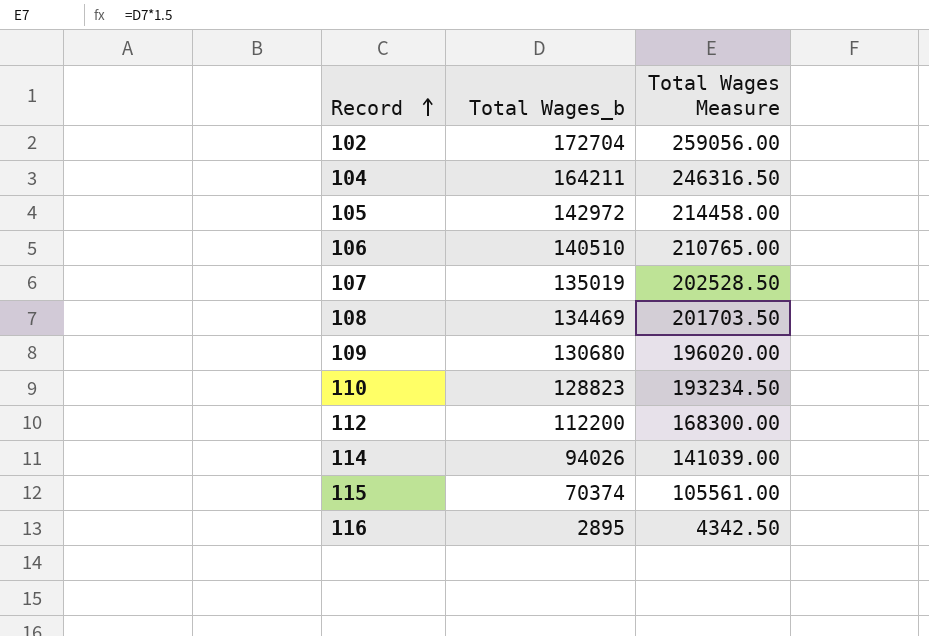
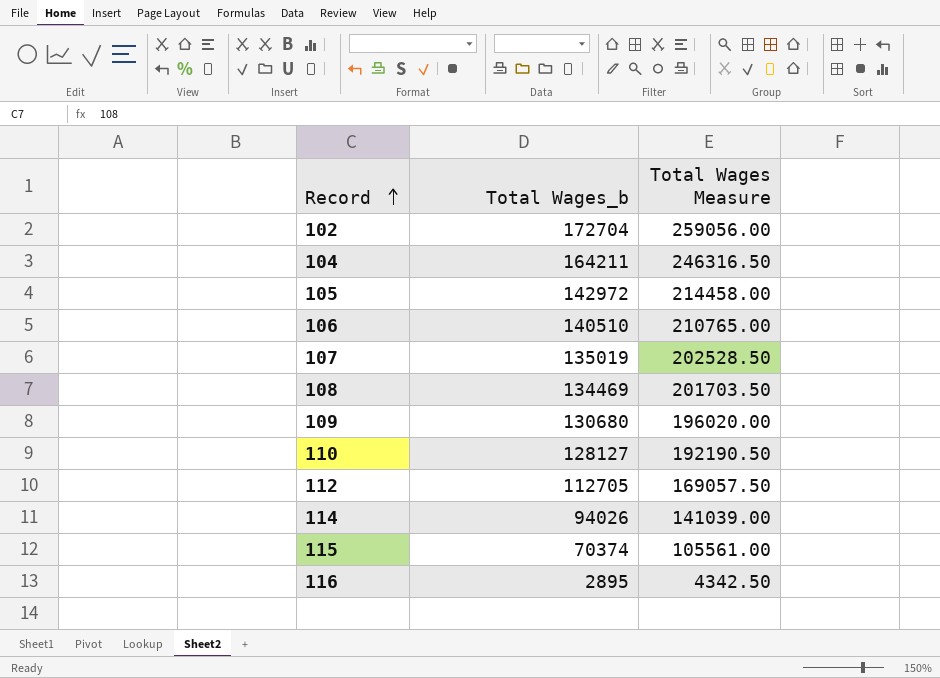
110 | Total Wages_b: 128823 -> 128127
110 | Total Wages Measure: 193234.50 -> 192190.50
112 | Total Wages_b: 112200 -> 112705
112 | Total Wages Measure: 168300.00 -> 169057.50

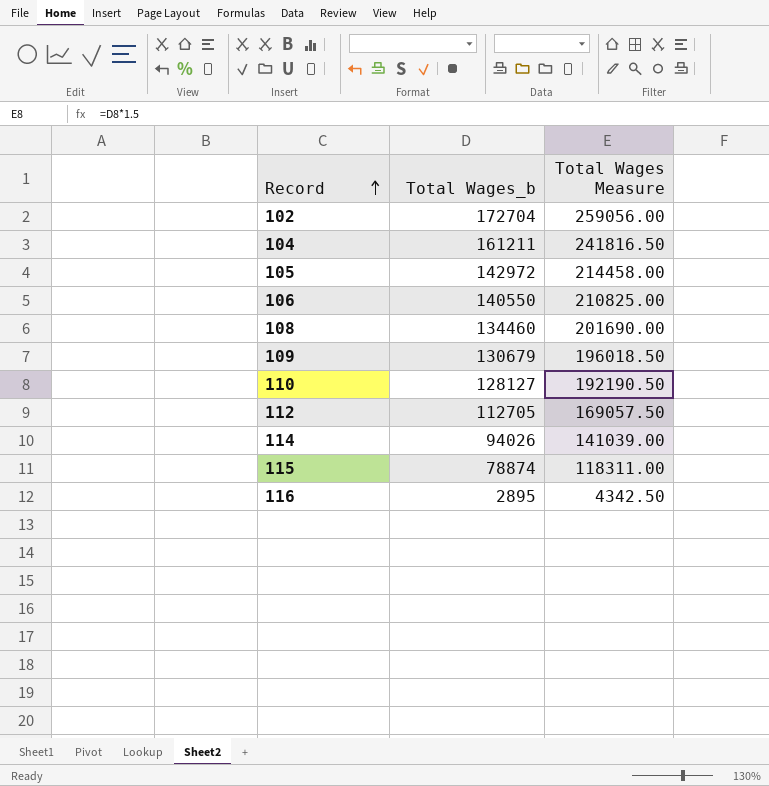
row 107: 135019 | 202528.50 -> none
104 | Total Wages_b: 164211 -> 161211
104 | Total Wages Measure: 246316.50 -> 241816.50
106 | Total Wages_b: 140510 -> 140550
106 | Total Wages Measure: 210765.00 -> 210825.00
108 | Total Wages_b: 134469 -> 134460
108 | Total Wages Measure: 201703.50 -> 201690.00
109 | Total Wages_b: 130680 -> 130679
109 | Total Wages Measure: 196020.00 -> 196018.50
115 | Total Wages_b: 70374 -> 78874
115 | Total Wages Measure: 105561.00 -> 118311.00

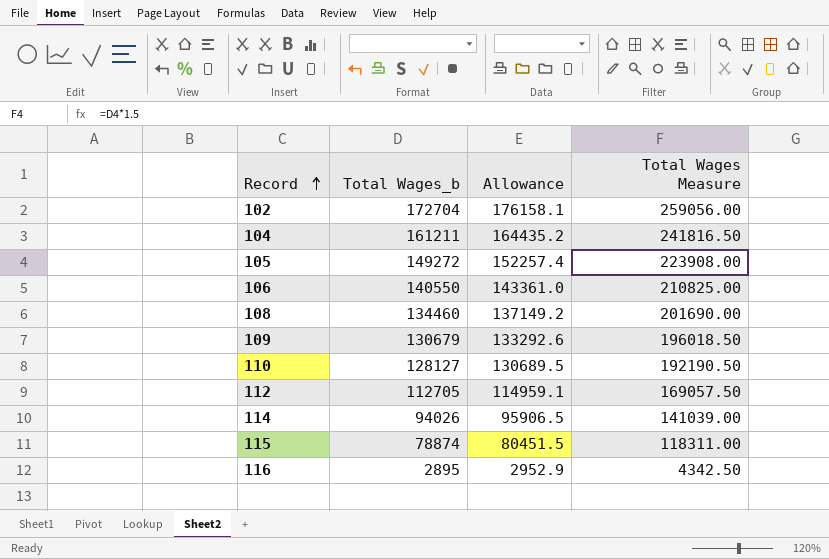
column Allowance | formula: none -> [Total Wages_b] * 1.02
105 | Total Wages_b: 142972 -> 149272
105 | Total Wages Measure: 214458.00 -> 223908.00

